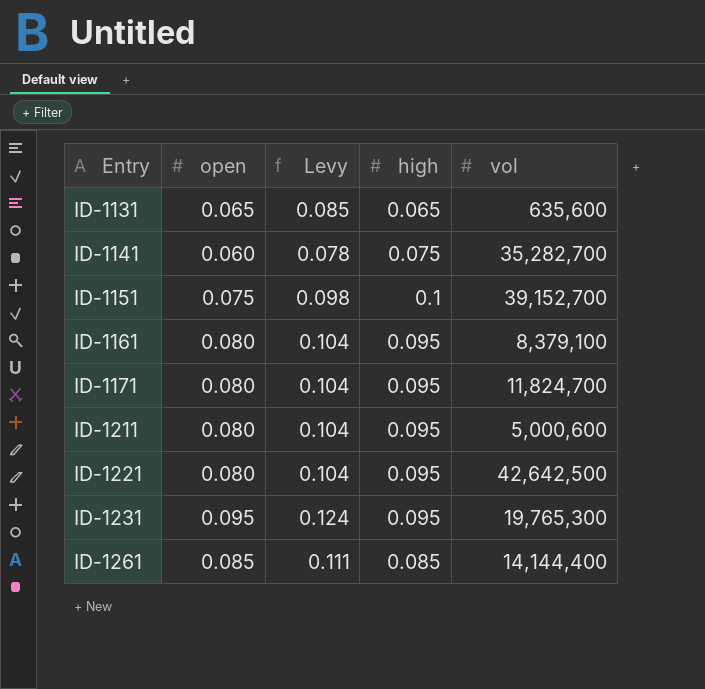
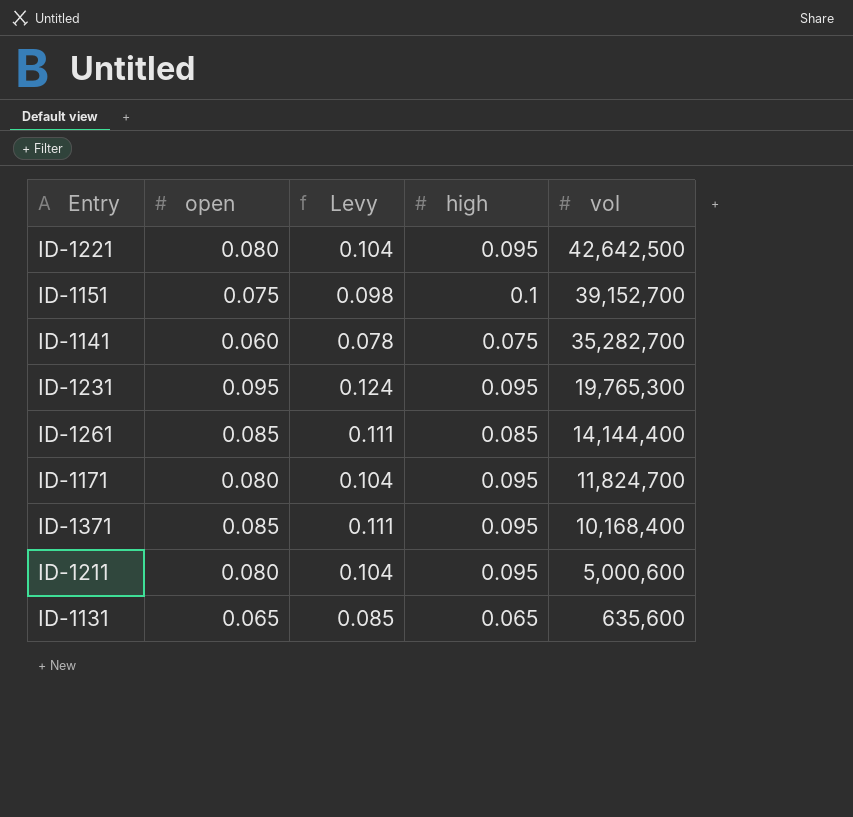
row order: Entry ascending -> vol descending
row ID-1161: 0.080 | 0.104 | 0.095 | 8,379,100 -> none
row ID-1371: none -> 0.085 | 0.111 | 0.095 | 10,168,400

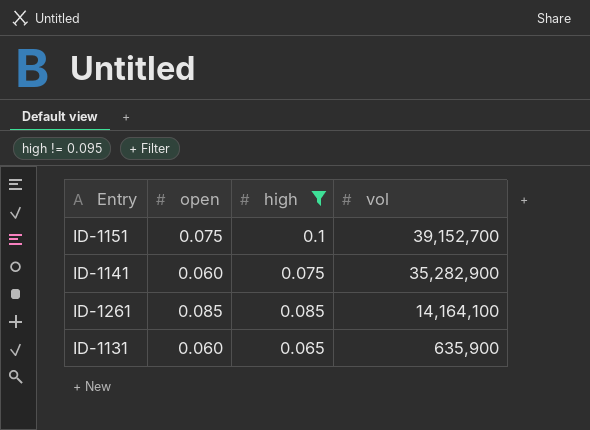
filter: none -> high != 0.095
column Levy | formula: [open] * 1.3 -> none
ID-1141 | vol: 35,282,700 -> 35,282,900
ID-1261 | vol: 14,144,400 -> 14,164,100
ID-1131 | open: 0.065 -> 0.060
ID-1131 | vol: 635,600 -> 635,900

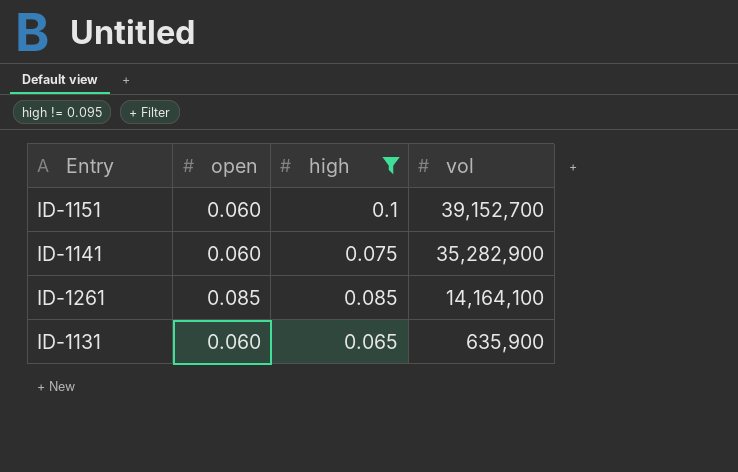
ID-1151 | open: 0.075 -> 0.060

